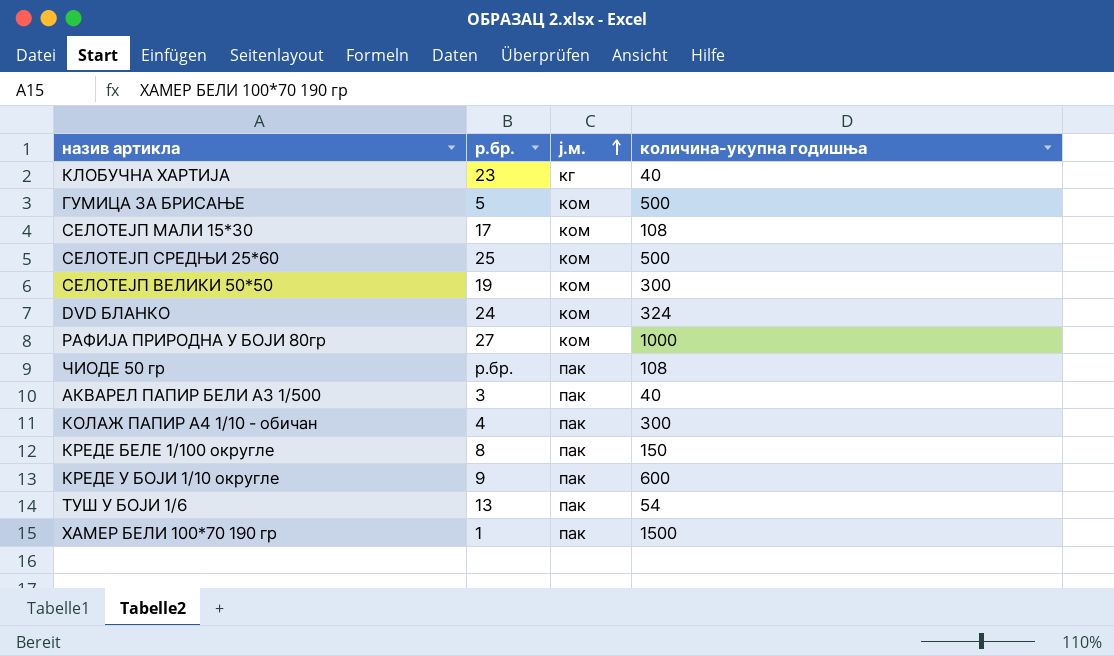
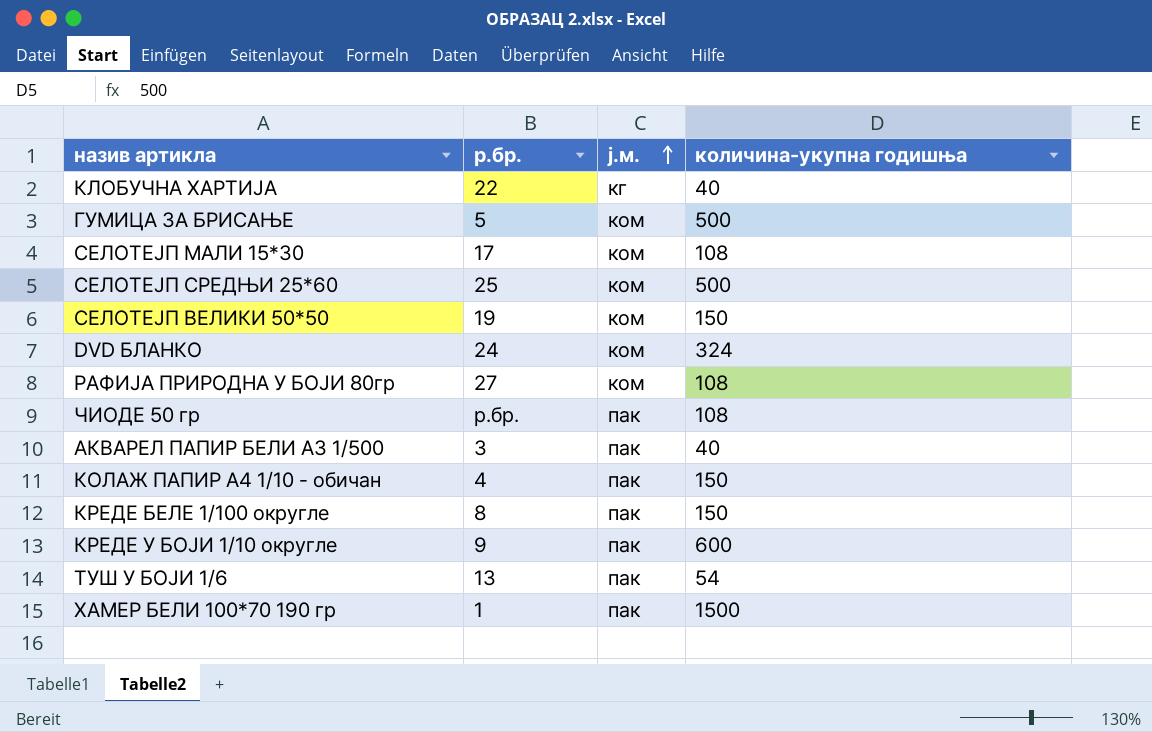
КЛОБУЧНА ХАРТИЈА | р.бр.: 23 -> 22
СЕЛОТЕЈП ВЕЛИКИ 50*50 | количина-укупна годишња: 300 -> 150
РАФИЈА ПРИРОДНА У БОЈИ 80гр | количина-укупна годишња: 1000 -> 108
КОЛАЖ ПАПИР А4 1/10 - обичан | количина-укупна годишња: 300 -> 150

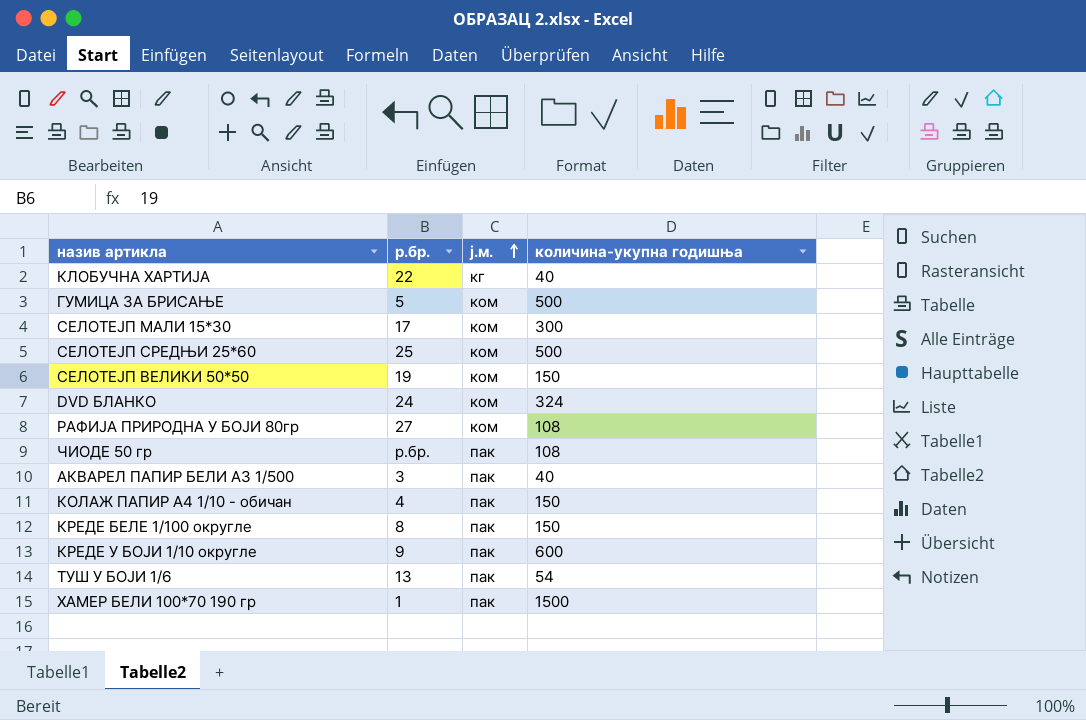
СЕЛОТЕЈП МАЛИ 15*30 | количина-укупна годишња: 108 -> 300

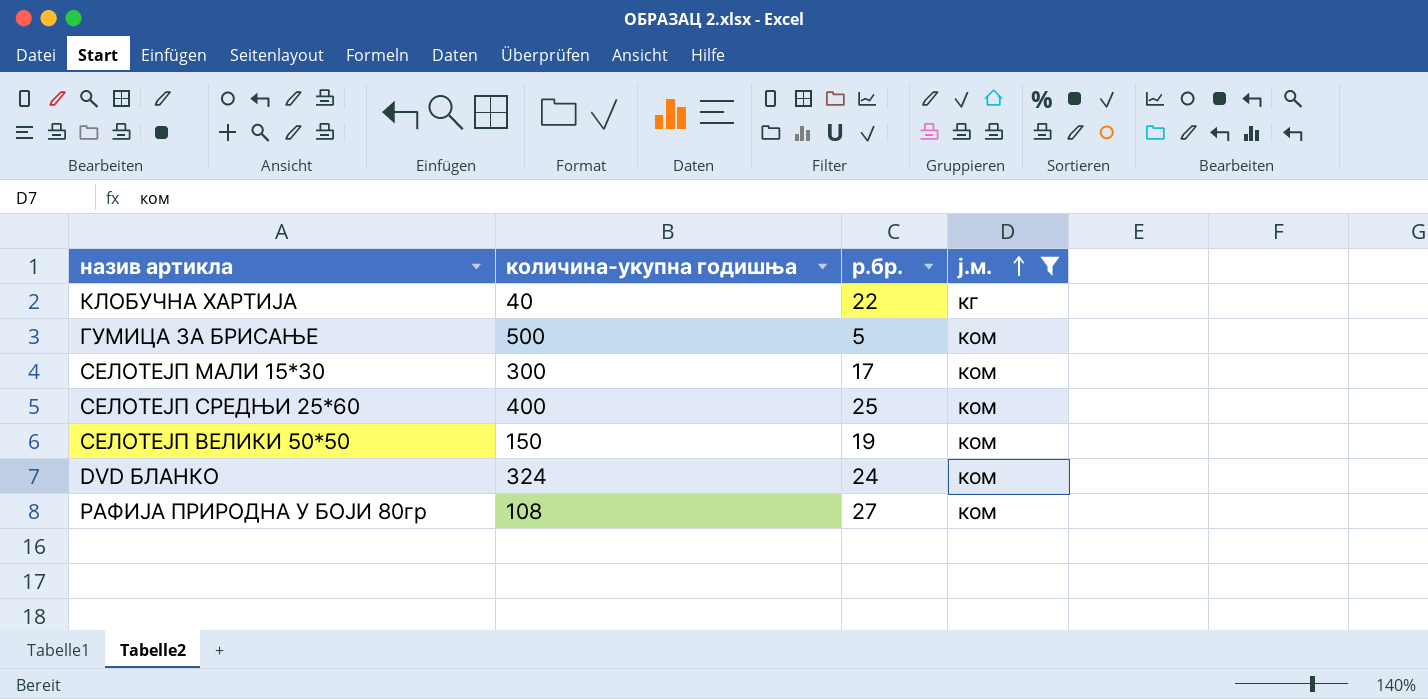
filter: none -> ј.м. != пак
column количина-укупна годишња | position: 4 -> 2
СЕЛОТЕЈП СРЕДЊИ 25*60 | количина-укупна годишња: 500 -> 400

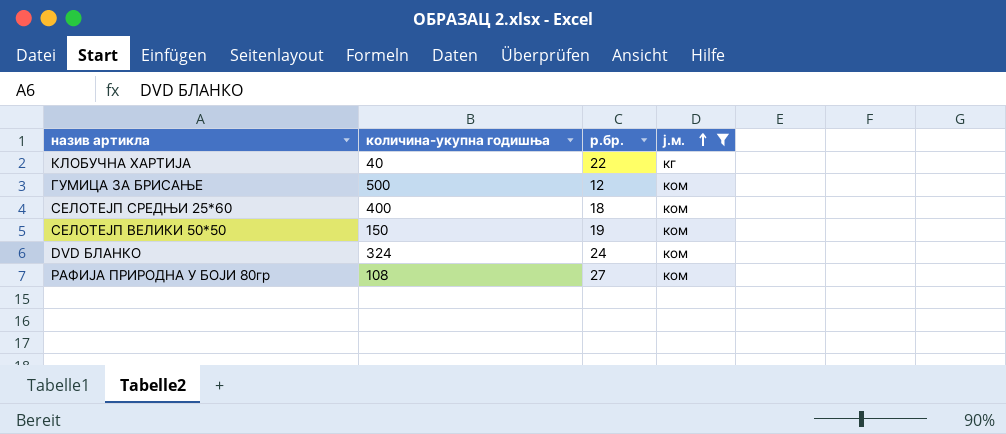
row СЕЛОТЕЈП МАЛИ 15*30: 300 | 17 | ком -> none
ГУМИЦА ЗА БРИСАЊЕ | р.бр.: 5 -> 12
СЕЛОТЕЈП СРЕДЊИ 25*60 | р.бр.: 25 -> 18

